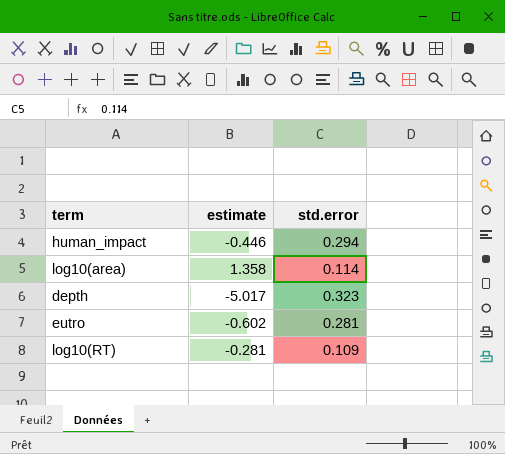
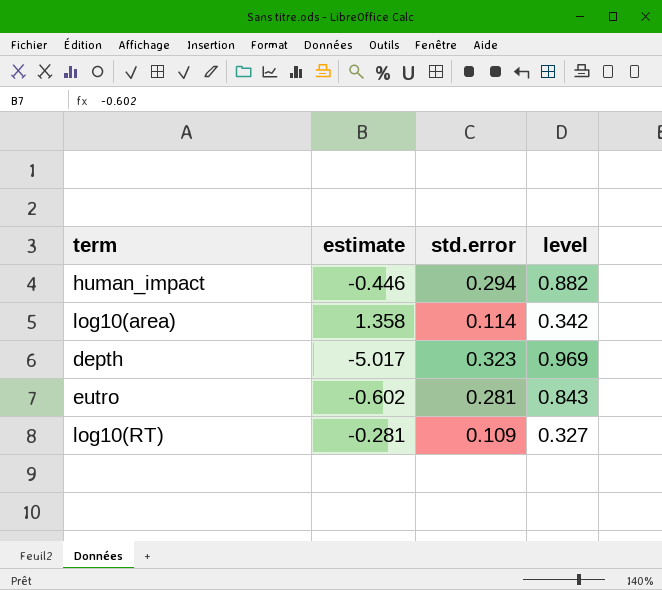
column level | formula: none -> [std.error] * 3

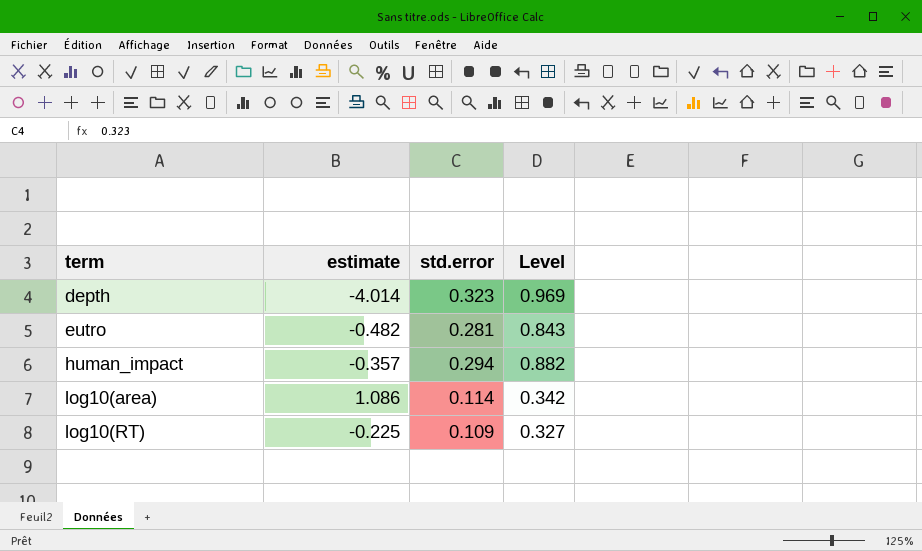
row order: none -> term ascending
column name: level -> Level
depth | estimate: -5.017 -> -4.014
eutro | estimate: -0.602 -> -0.482
human_impact | estimate: -0.446 -> -0.357
log10(area) | estimate: 1.358 -> 1.086
log10(RT) | estimate: -0.281 -> -0.225

